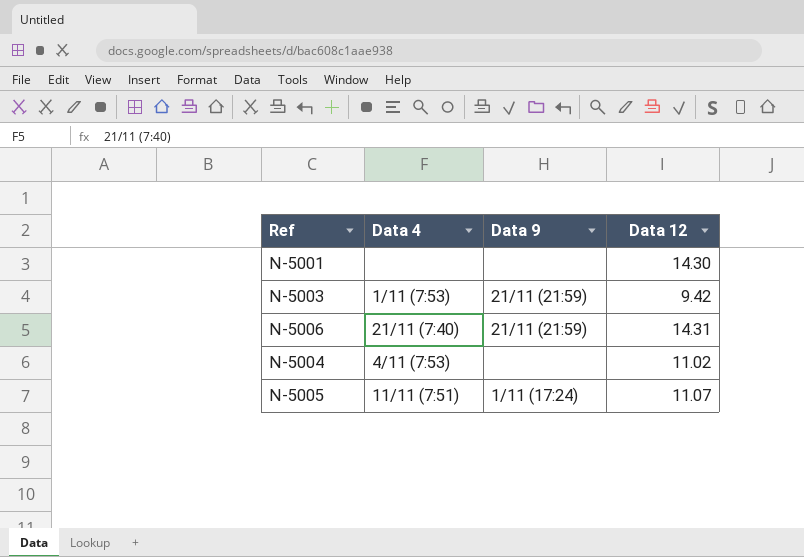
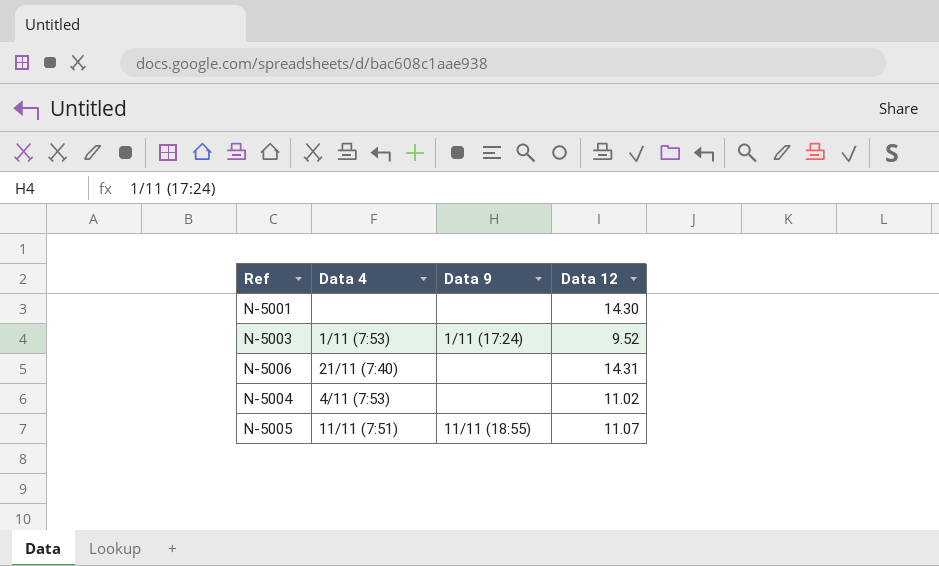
N-5003 | Data 9: 21/11 (21:59) -> 1/11 (17:24)
N-5003 | Data 12: 9.42 -> 9.52
N-5006 | Data 9: 21/11 (21:59) -> none
N-5005 | Data 9: 1/11 (17:24) -> 11/11 (18:55)

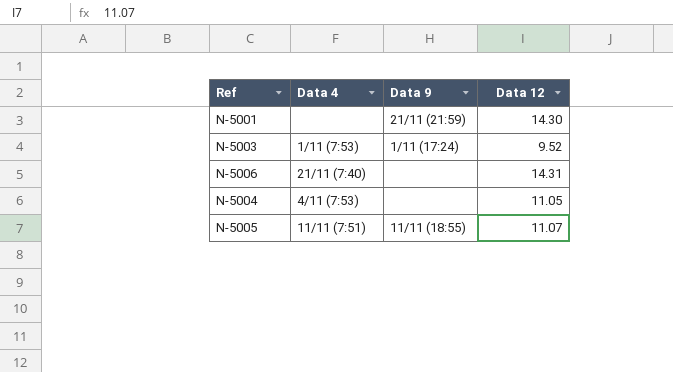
N-5001 | Data 9: none -> 21/11 (21:59)
N-5004 | Data 12: 11.02 -> 11.05

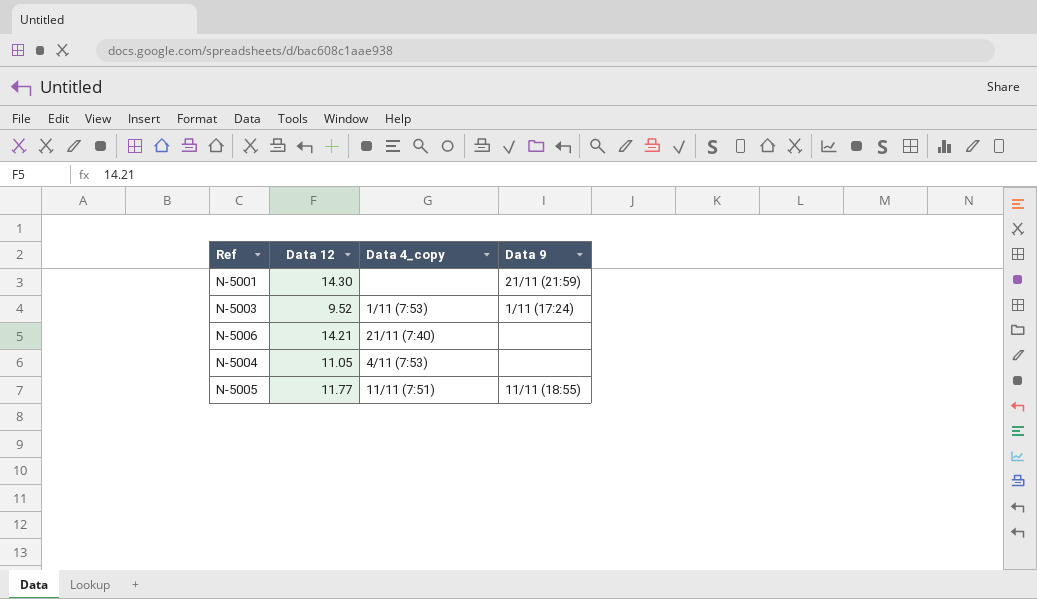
column Data 12 | position: 4 -> 2
column name: Data 4 -> Data 4_copy
N-5006 | Data 12: 14.31 -> 14.21
N-5005 | Data 12: 11.07 -> 11.77

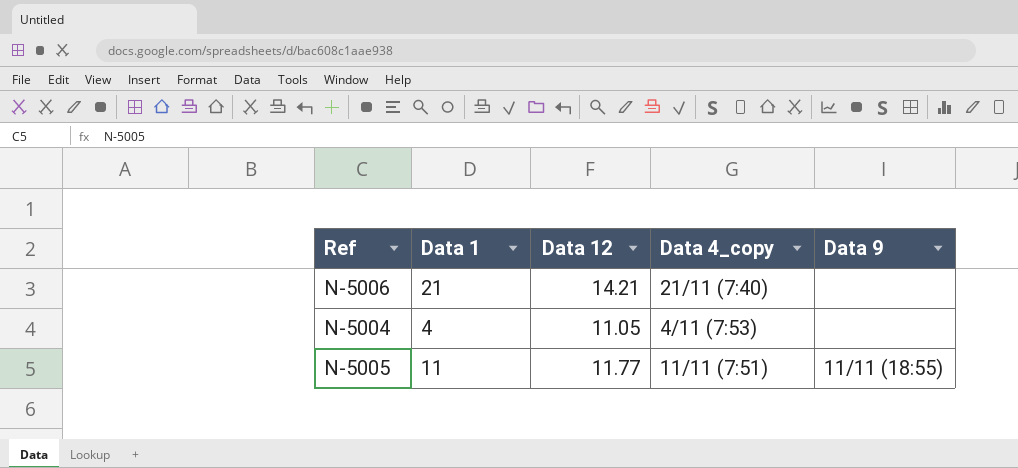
column Data 1 | position: none -> 2
row N-5001: 14.30 | none | 21/11 (21:59) -> none
row N-5003: 9.52 | 1/11 (7:53) | 1/11 (17:24) -> none

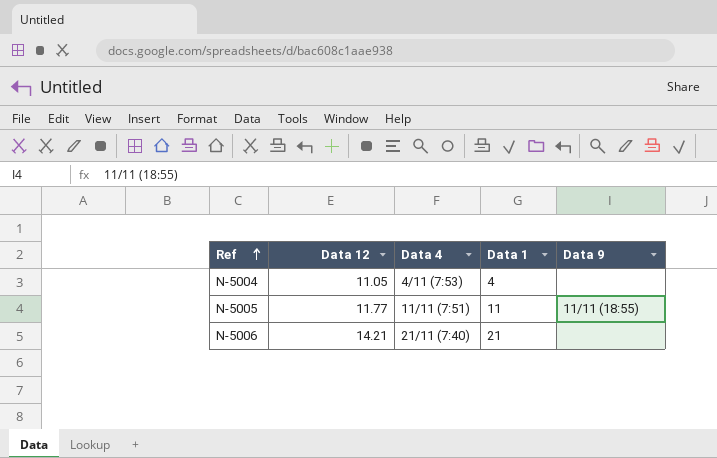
row order: none -> Ref ascending
column name: Data 4_copy -> Data 4
column Data 1 | position: 2 -> 4

